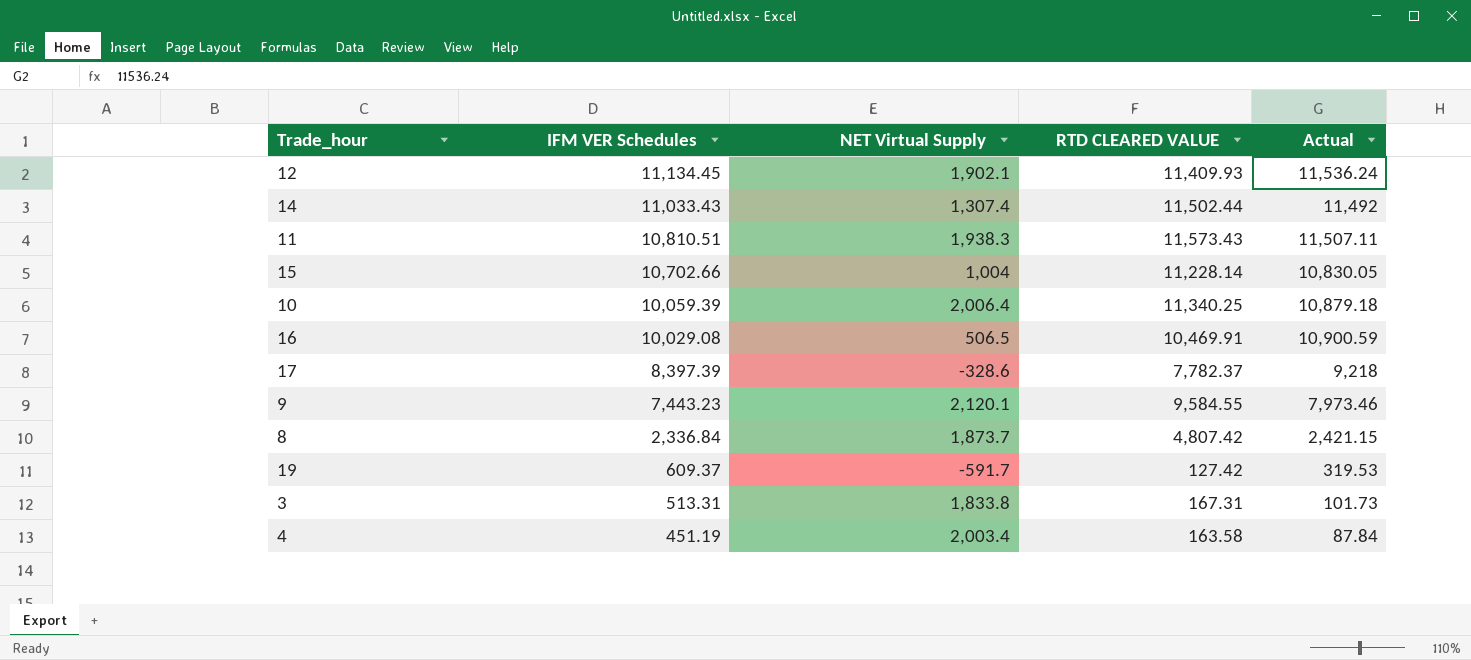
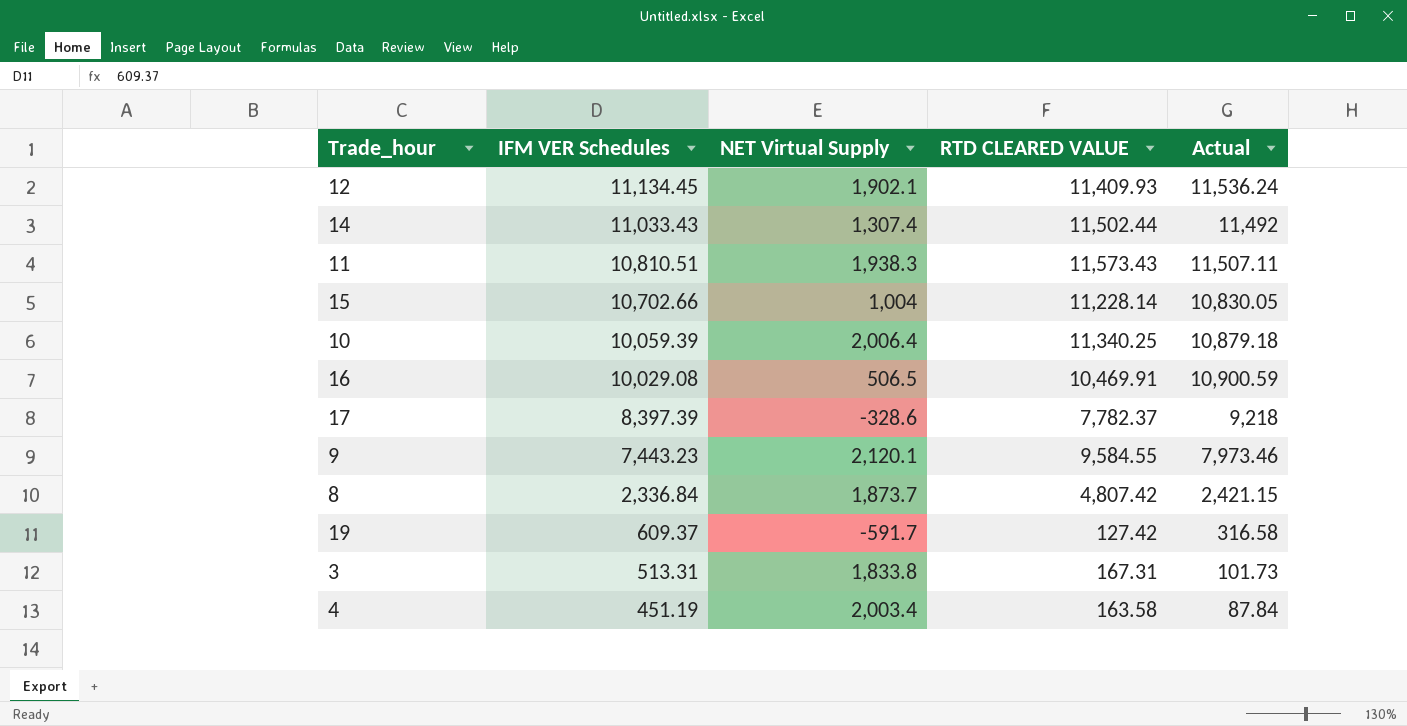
19 | Actual: 319.53 -> 316.58

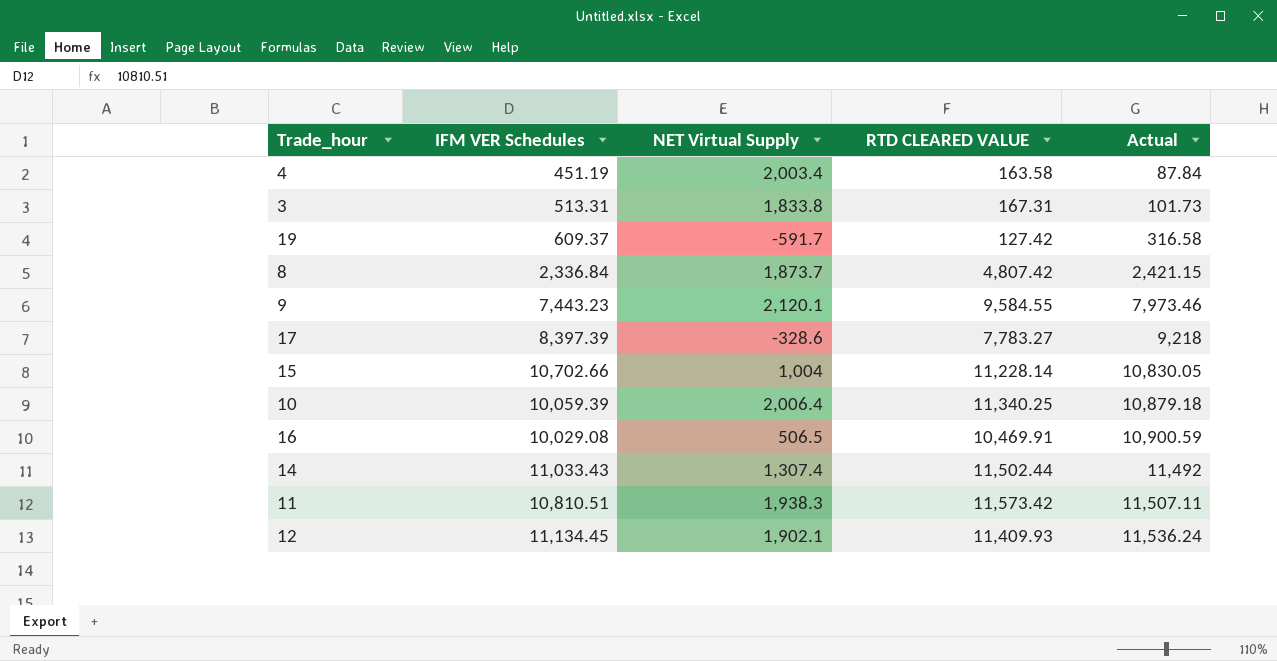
row order: IFM VER Schedules descending -> Actual ascending
17 | RTD CLEARED VALUE: 7,782.37 -> 7,783.27
11 | RTD CLEARED VALUE: 11,573.43 -> 11,573.42

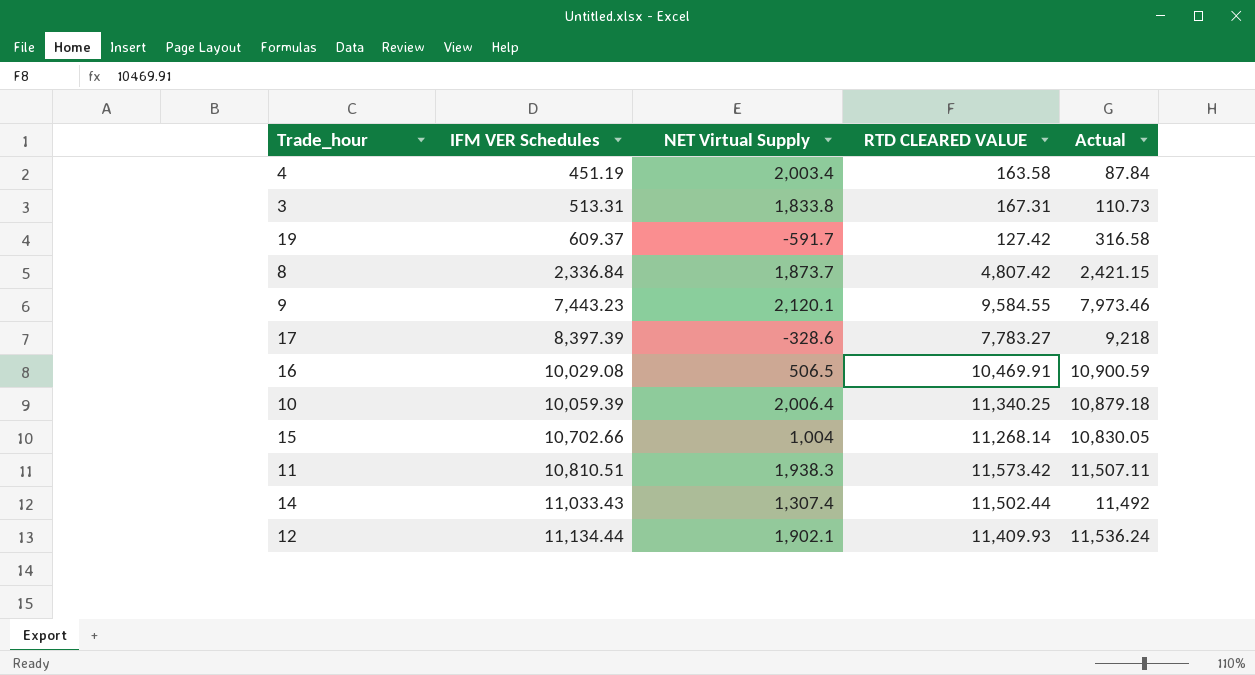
row order: Actual ascending -> IFM VER Schedules ascending
3 | Actual: 101.73 -> 110.73
15 | RTD CLEARED VALUE: 11,228.14 -> 11,268.14
12 | IFM VER Schedules: 11,134.45 -> 11,134.44

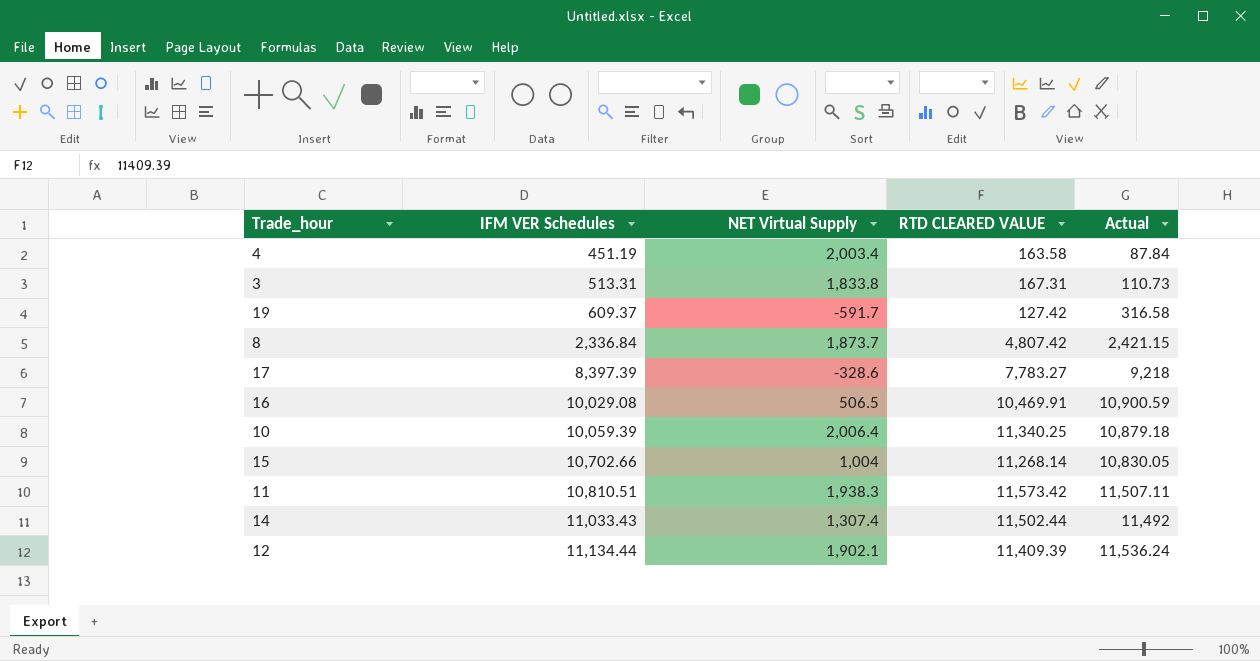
row 9: 7,443.23 | 2,120.1 | 9,584.55 | 7,973.46 -> none
12 | RTD CLEARED VALUE: 11,409.93 -> 11,409.39

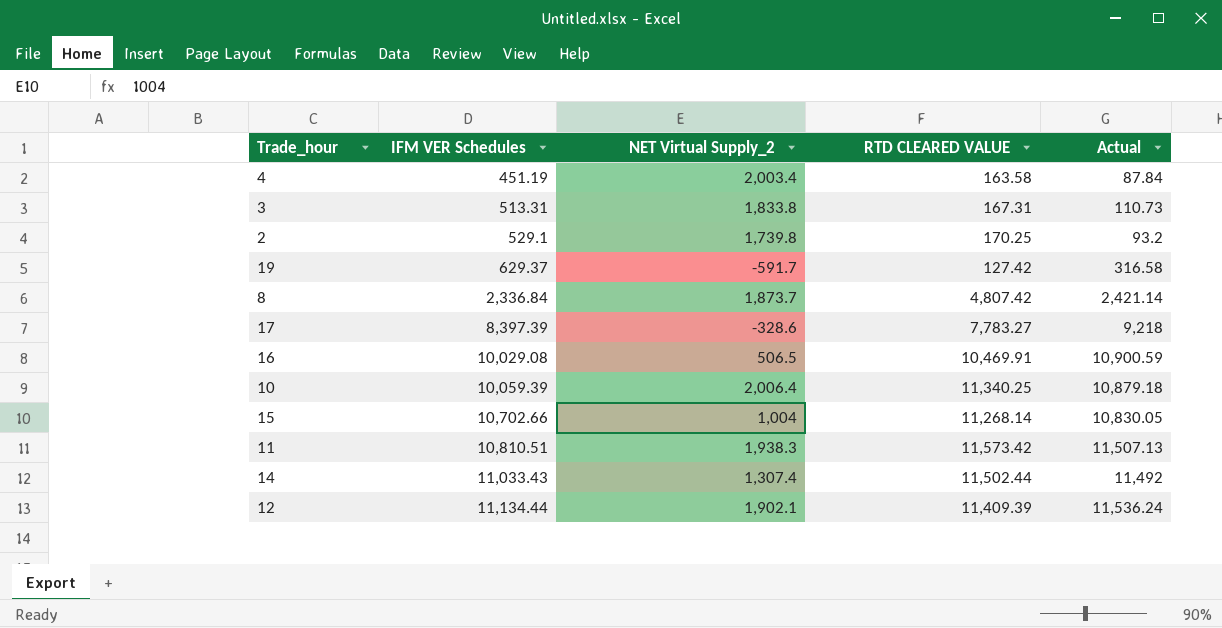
column name: NET Virtual Supply -> NET Virtual Supply_2
row 2: none -> 529.1 | 1,739.8 | 170.25 | 93.2
19 | IFM VER Schedules: 609.37 -> 629.37
8 | Actual: 2,421.15 -> 2,421.14
11 | Actual: 11,507.11 -> 11,507.13

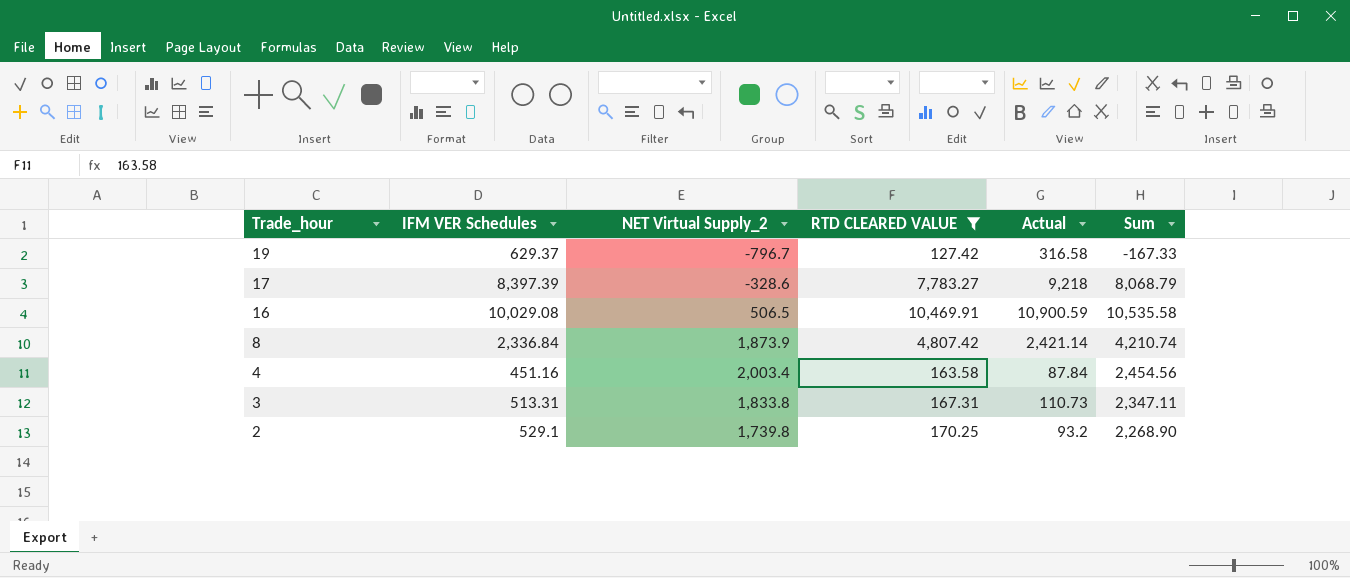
filter: none -> RTD CLEARED VALUE <= 10,469.91
row order: IFM VER Schedules ascending -> Trade_hour descending
column Sum | formula: none -> [IFM VER Schedules] + [NET Virtual Supply_2]
19 | NET Virtual Supply_2: -591.7 -> -796.7
8 | NET Virtual Supply_2: 1,873.7 -> 1,873.9
4 | IFM VER Schedules: 451.19 -> 451.16

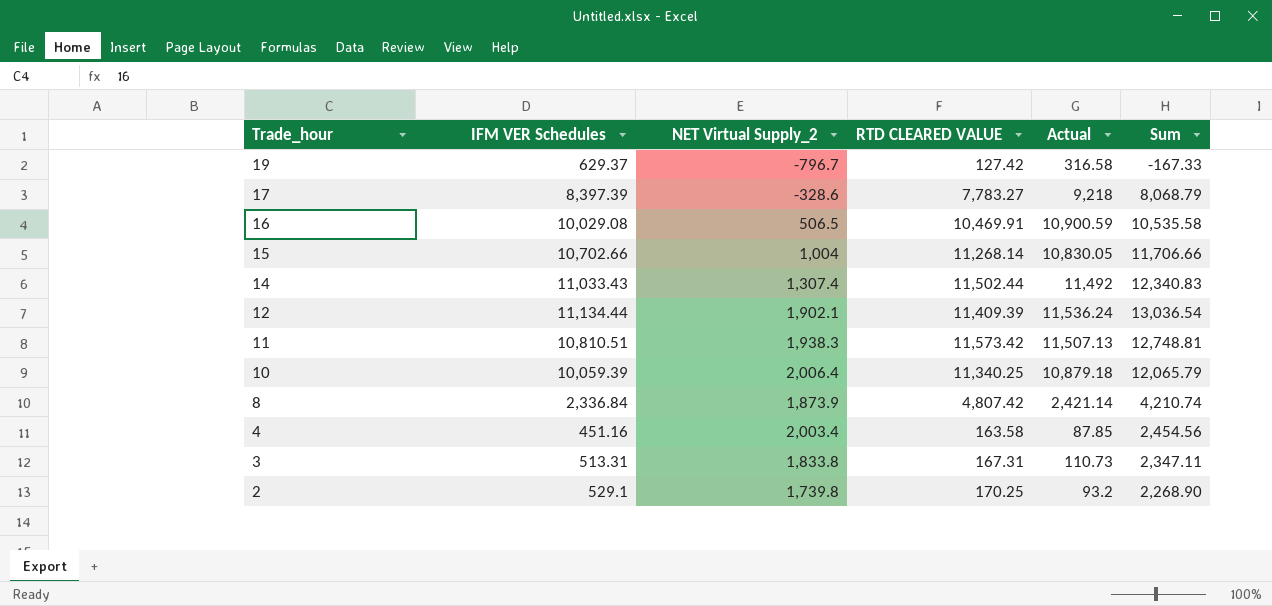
filter: RTD CLEARED VALUE <= 10,469.91 -> none
4 | Actual: 87.84 -> 87.85

